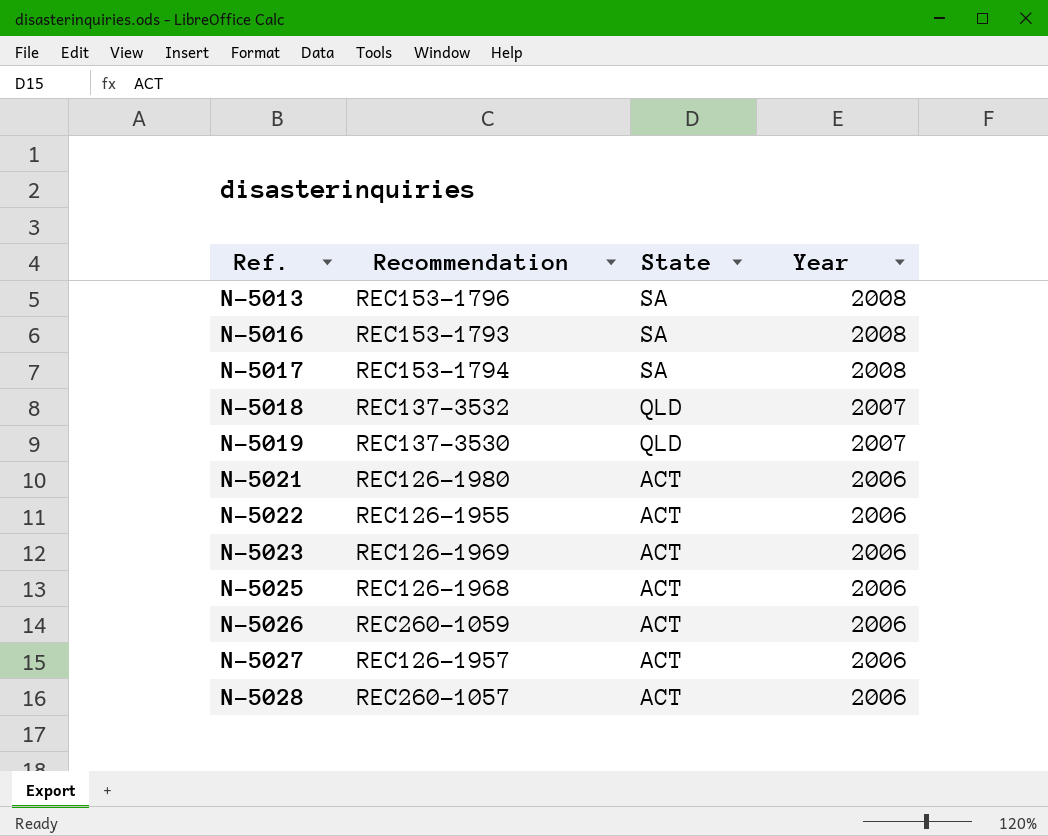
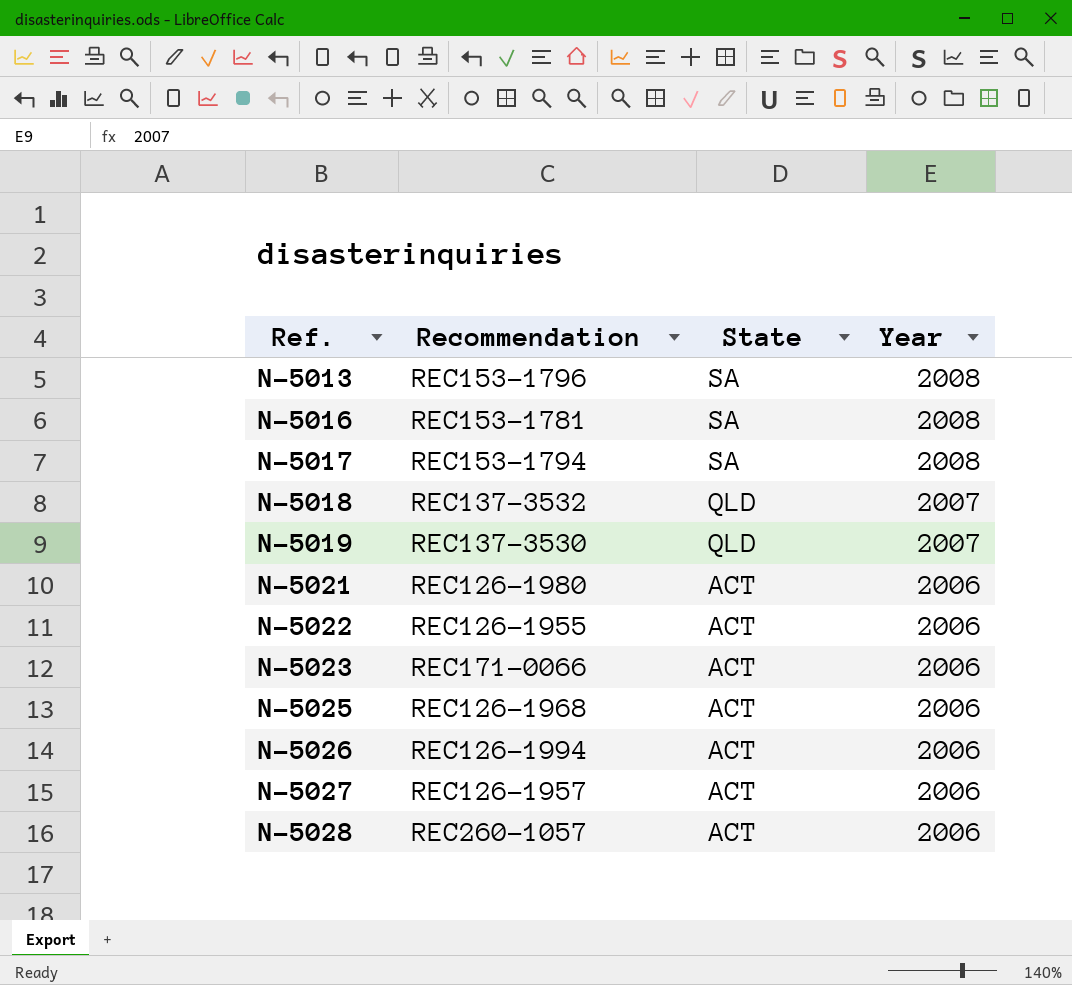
N-5016 | Recommendation: REC153-1793 -> REC153-1781
N-5023 | Recommendation: REC126-1969 -> REC171-0066
N-5026 | Recommendation: REC260-1059 -> REC126-1994

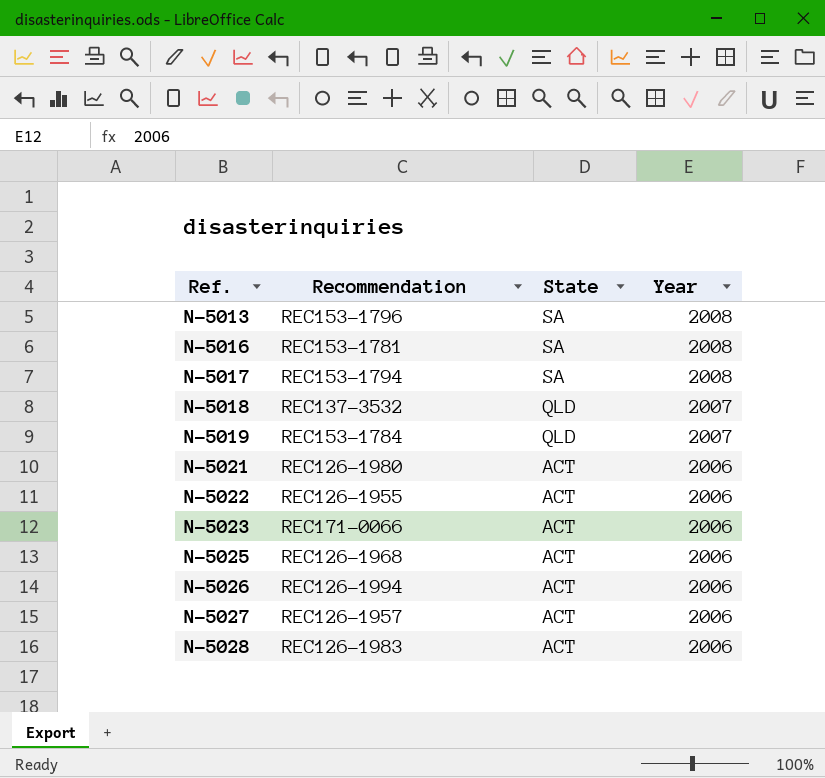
N-5019 | Recommendation: REC137-3530 -> REC153-1784
N-5028 | Recommendation: REC260-1057 -> REC126-1983

